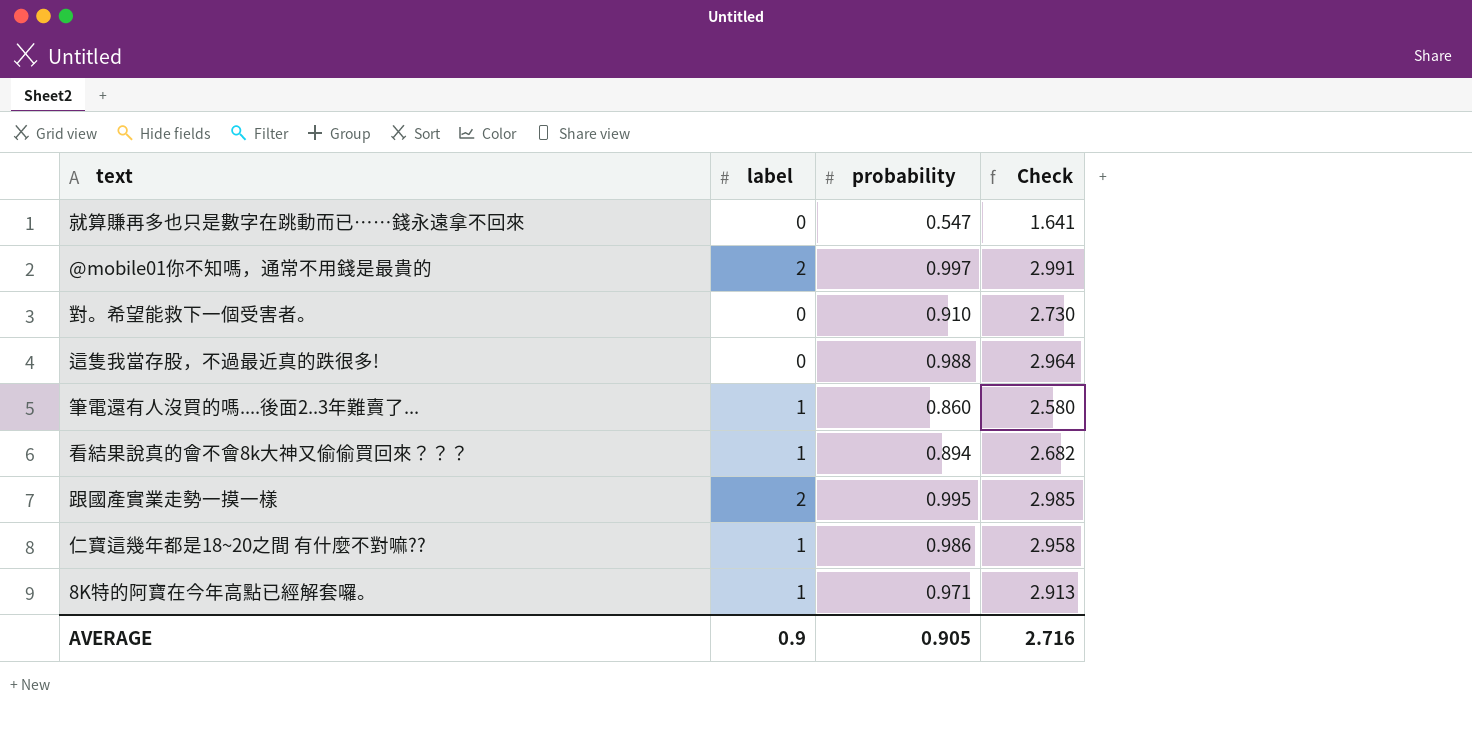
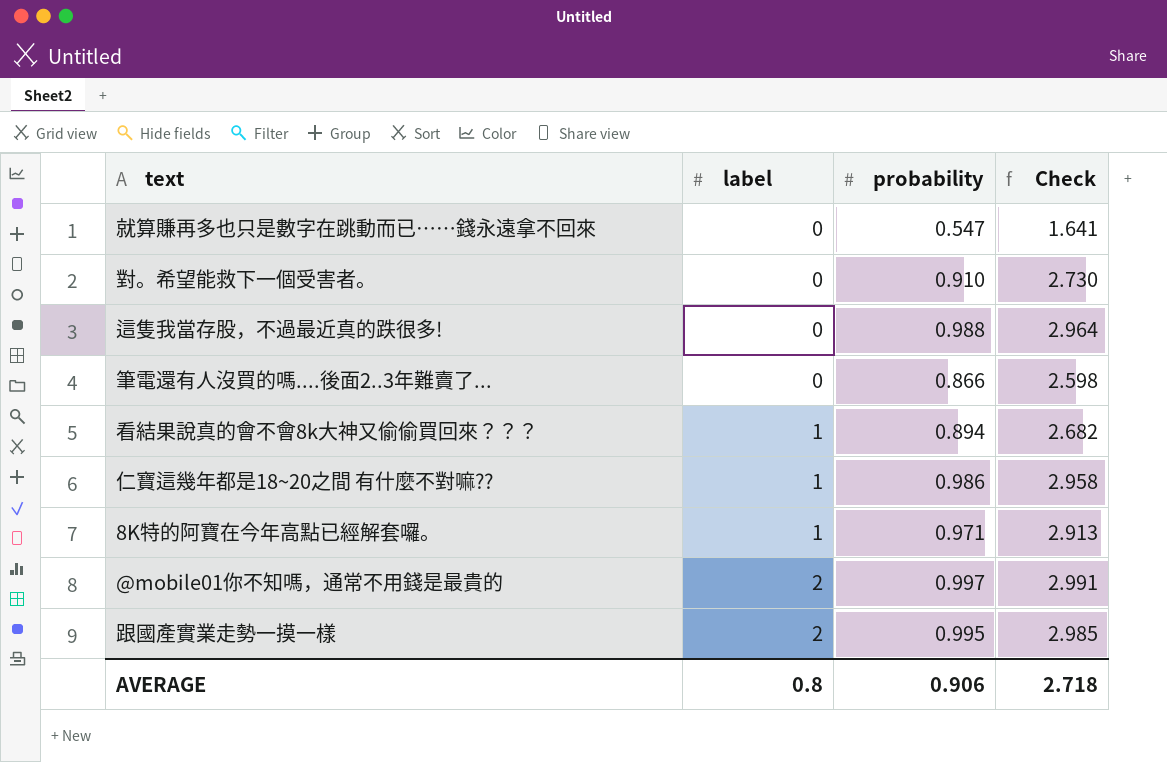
row order: none -> label ascending
筆電還有人沒買的嗎....後面2..3年難賣了... | label: 1 -> 0
筆電還有人沒買的嗎....後面2..3年難賣了... | probability: 0.860 -> 0.866
筆電還有人沒買的嗎....後面2..3年難賣了... | Check: 2.580 -> 2.598
AVERAGE | label: 0.9 -> 0.8
AVERAGE | probability: 0.905 -> 0.906
AVERAGE | Check: 2.716 -> 2.718

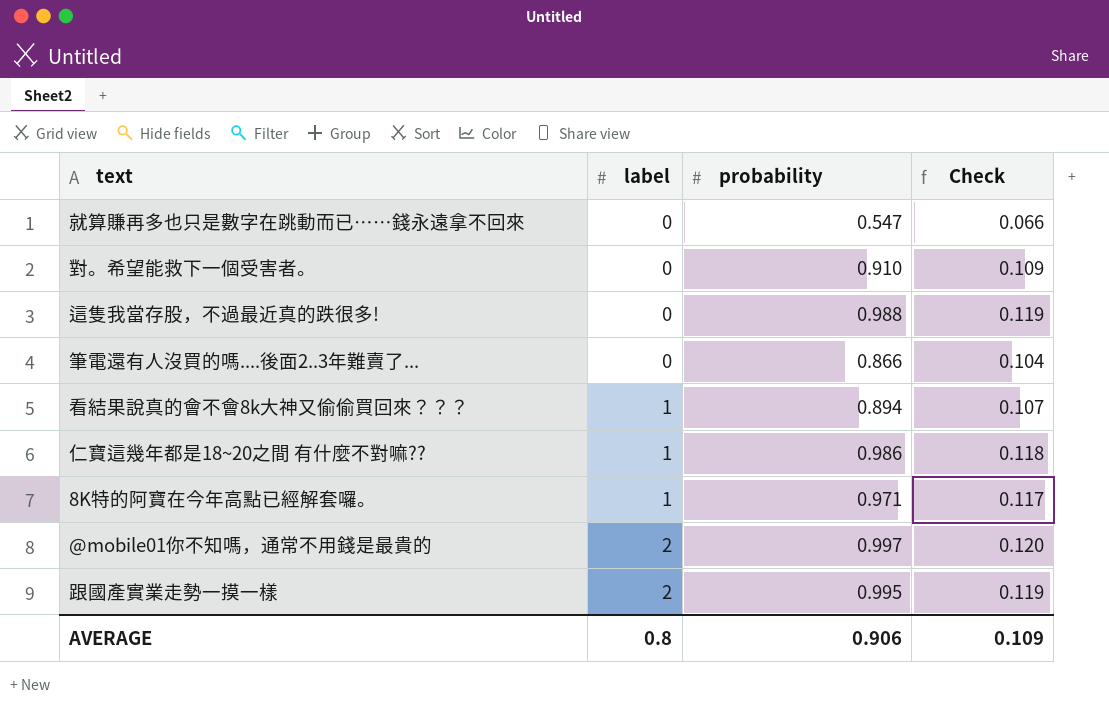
column Check | formula: [probability] * 3 -> [probability] * 0.12
AVERAGE | Check: 2.718 -> 0.109

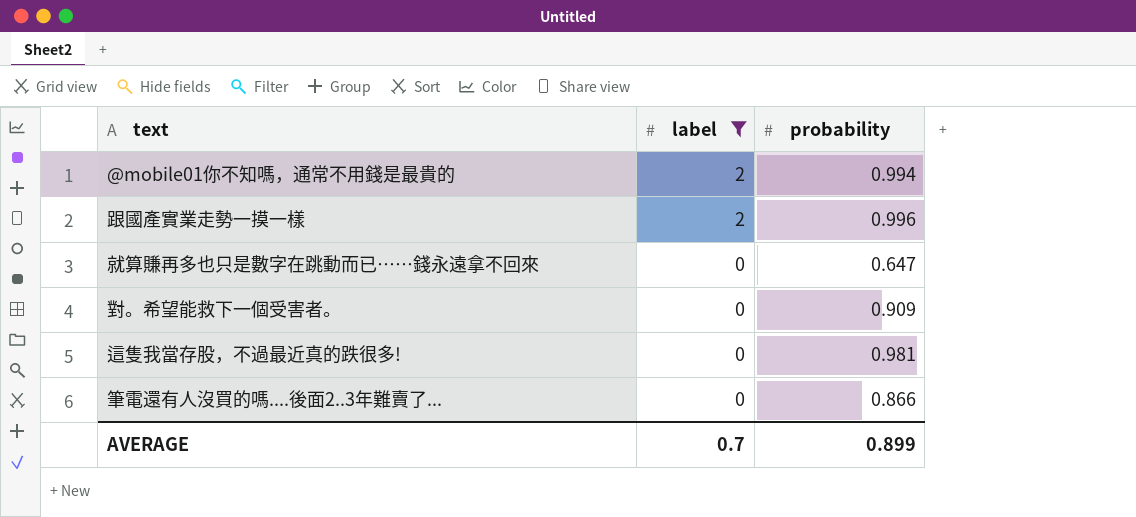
filter: none -> label != 1
row order: label ascending -> label descending
column Check | formula: [probability] * 0.12 -> none
@mobile01你不知嗎，通常不用錢是最貴的 | probability: 0.997 -> 0.994
跟國產實業走勢一摸一樣 | probability: 0.995 -> 0.996
就算賺再多也只是數字在跳動而已⋯⋯錢永遠拿不回來 | probability: 0.547 -> 0.647
對。希望能救下一個受害者。 | probability: 0.910 -> 0.909
這隻我當存股，不過最近真的跌很多! | probability: 0.988 -> 0.981
AVERAGE | label: 0.8 -> 0.7
AVERAGE | probability: 0.906 -> 0.899

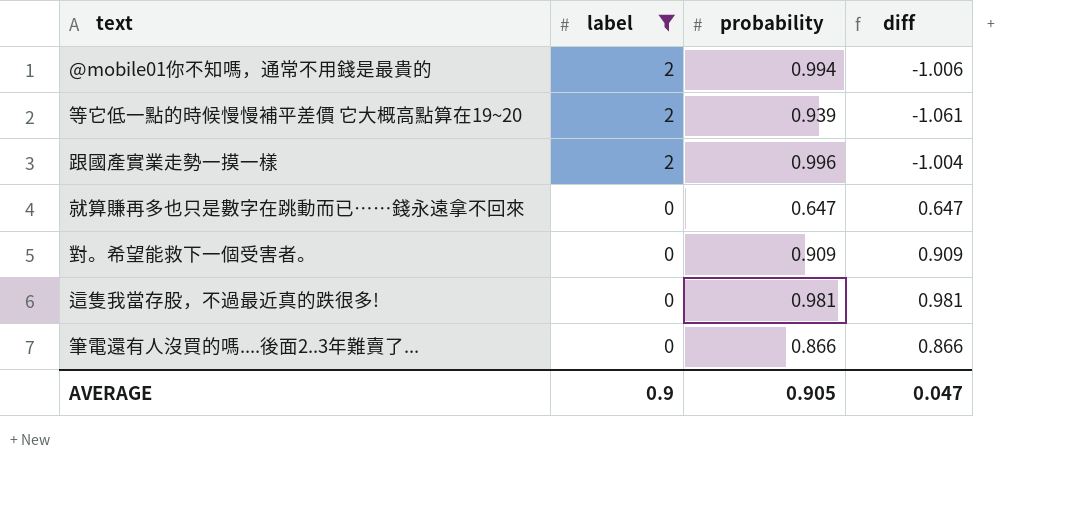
column diff | formula: none -> [probability] - [label]
row 等它低一點的時候慢慢補平差價 它大概高點算在19~20: none -> 2 | 0.939 | -1.061
AVERAGE | label: 0.7 -> 0.9
AVERAGE | probability: 0.899 -> 0.905

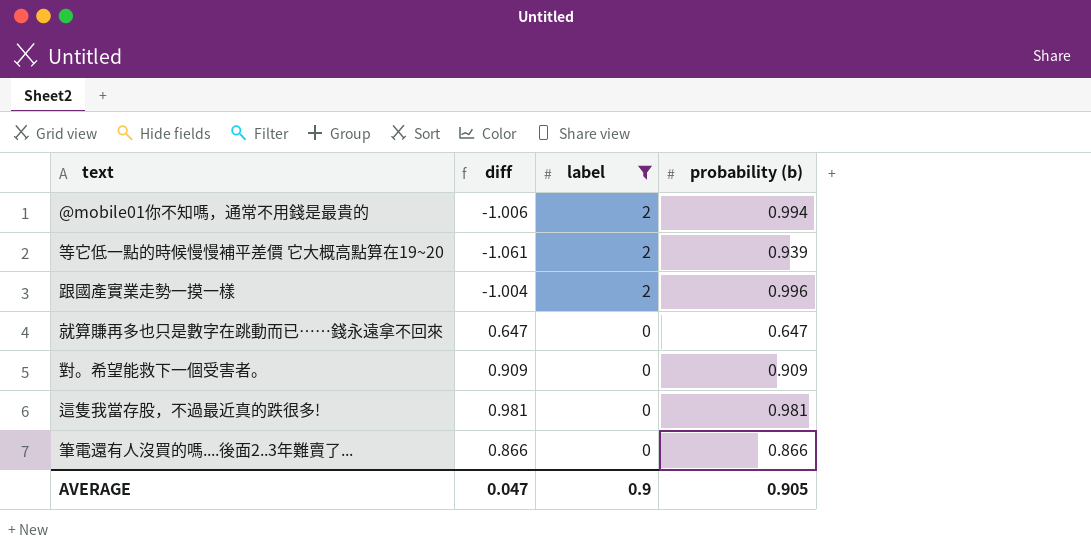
column diff | position: 4 -> 2
column name: probability -> probability (b)

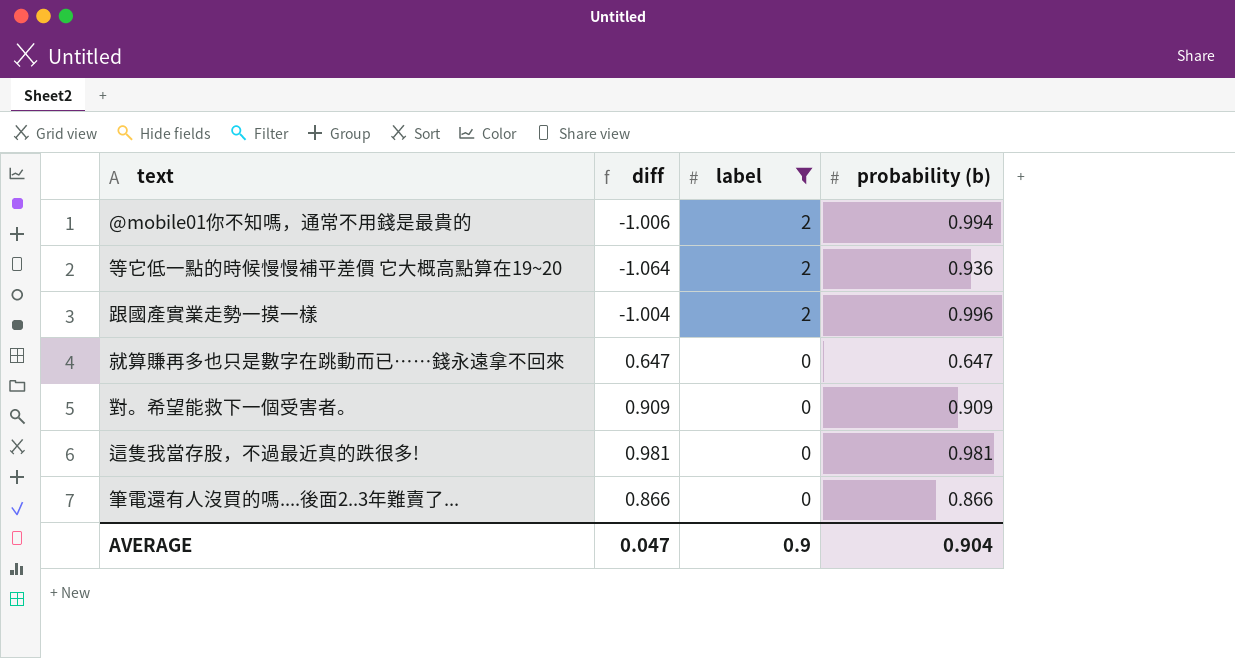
等它低一點的時候慢慢補平差價 它大概高點算在19~20 | diff: -1.061 -> -1.064
等它低一點的時候慢慢補平差價 它大概高點算在19~20 | probability (b): 0.939 -> 0.936
AVERAGE | probability (b): 0.905 -> 0.904

